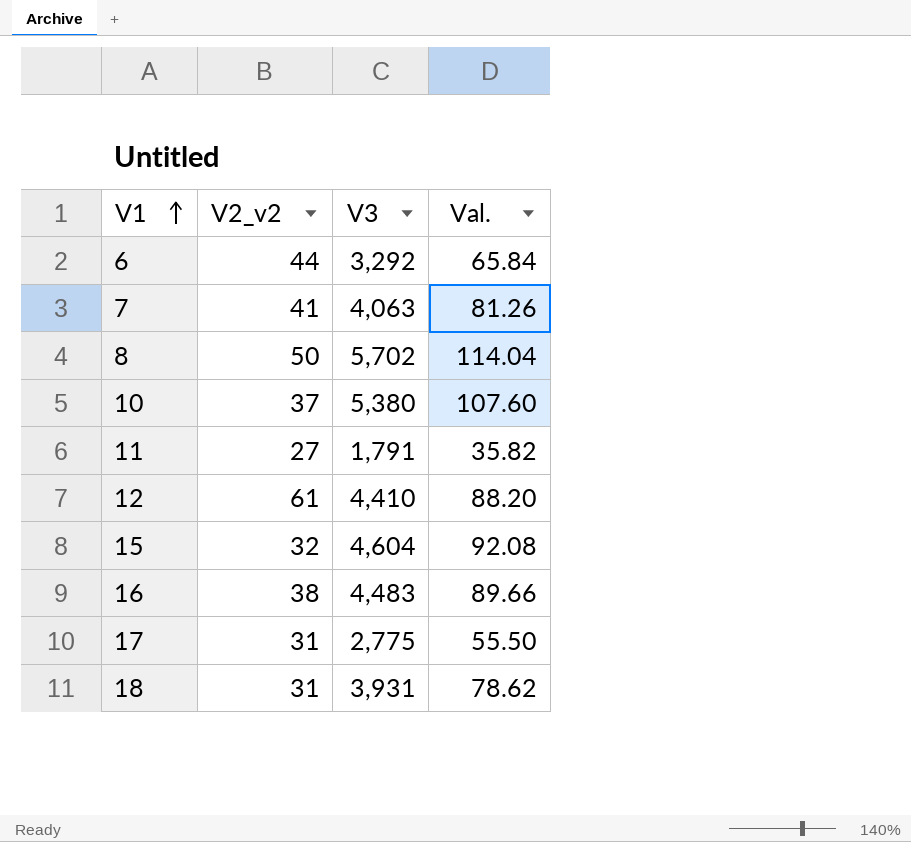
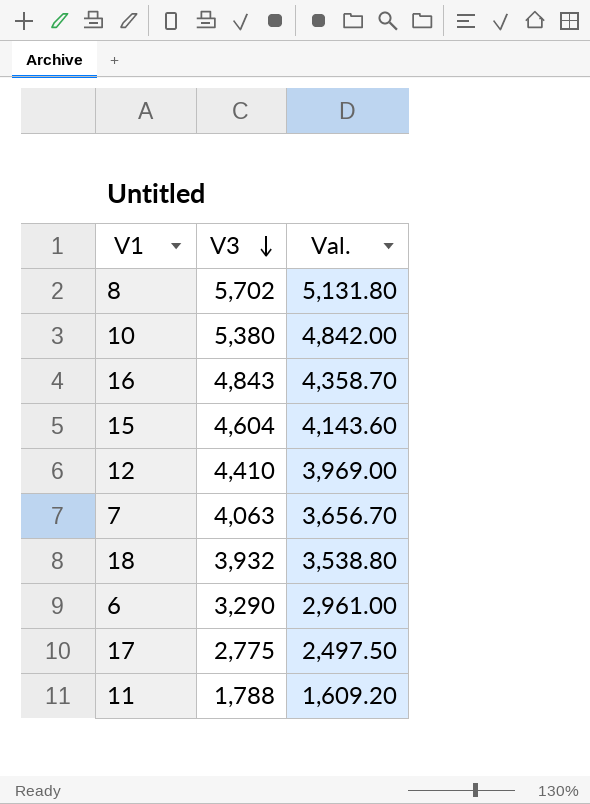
row order: V1 ascending -> V3 descending
column V2_v2 | position: 2 -> none
column Val. | formula: [V3] * 0.02 -> [V3] * 0.9
16 | V3: 4,483 -> 4,843
18 | V3: 3,931 -> 3,932
6 | V3: 3,292 -> 3,290
11 | V3: 1,791 -> 1,788

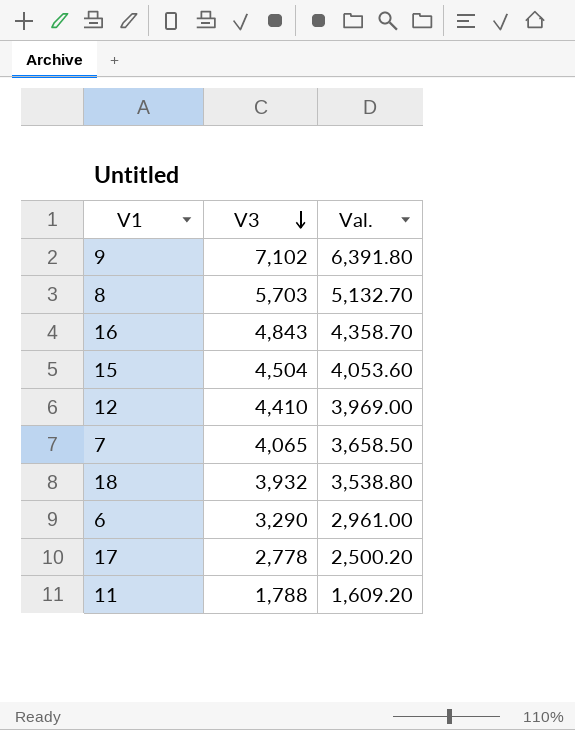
row 10: 5,380 | 4,842.00 -> none
row 9: none -> 7,102 | 6,391.80
8 | V3: 5,702 -> 5,703
8 | Val.: 5,131.80 -> 5,132.70
15 | V3: 4,604 -> 4,504
15 | Val.: 4,143.60 -> 4,053.60
7 | V3: 4,063 -> 4,065
7 | Val.: 3,656.70 -> 3,658.50
17 | V3: 2,775 -> 2,778
17 | Val.: 2,497.50 -> 2,500.20

